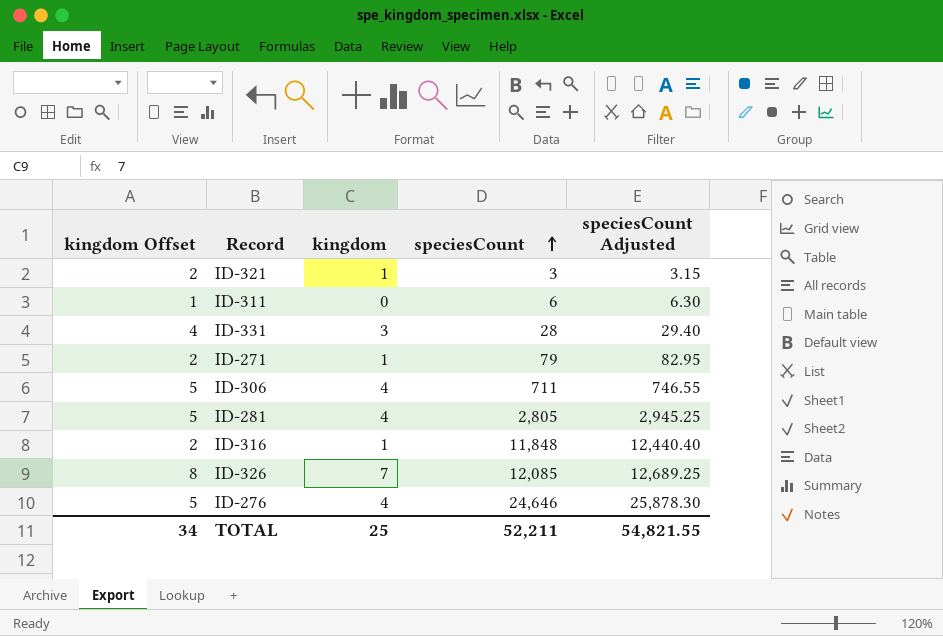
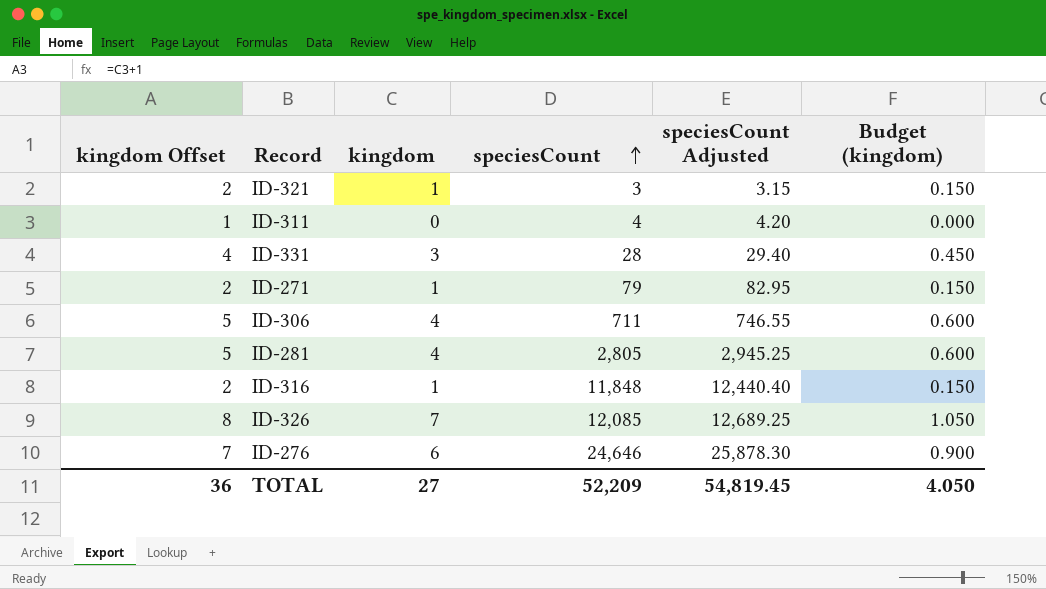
column Budget (kingdom) | formula: none -> [kingdom] * 0.15
ID-311 | speciesCount: 6 -> 4
ID-311 | speciesCount Adjusted: 6.30 -> 4.20
ID-276 | kingdom Offset: 5 -> 7
ID-276 | kingdom: 4 -> 6
TOTAL | kingdom Offset: 34 -> 36
TOTAL | kingdom: 25 -> 27
TOTAL | speciesCount: 52,211 -> 52,209
TOTAL | speciesCount Adjusted: 54,821.55 -> 54,819.45

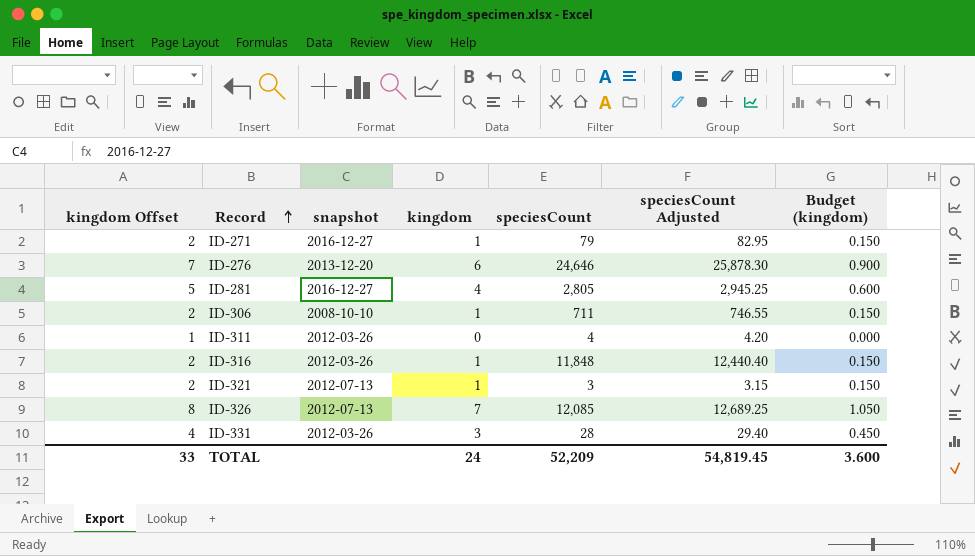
row order: speciesCount ascending -> Record ascending
column snapshot | position: none -> 3
ID-306 | kingdom Offset: 5 -> 2
ID-306 | kingdom: 4 -> 1
ID-306 | Budget (kingdom): 0.600 -> 0.150
TOTAL | kingdom Offset: 36 -> 33
TOTAL | kingdom: 27 -> 24
TOTAL | Budget (kingdom): 4.050 -> 3.600

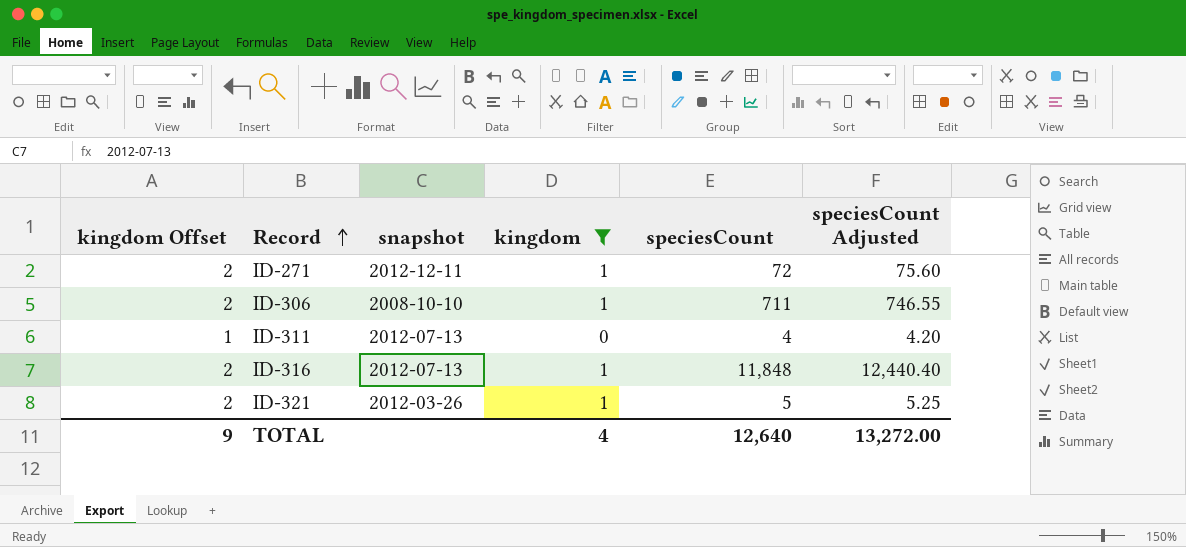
filter: none -> kingdom <= 1
column Budget (kingdom) | formula: [kingdom] * 0.15 -> none
ID-271 | snapshot: 2016-12-27 -> 2012-12-11
ID-271 | speciesCount: 79 -> 72
ID-271 | speciesCount Adjusted: 82.95 -> 75.60
ID-311 | snapshot: 2012-03-26 -> 2012-07-13
ID-316 | snapshot: 2012-03-26 -> 2012-07-13
ID-321 | snapshot: 2012-07-13 -> 2012-03-26
ID-321 | speciesCount: 3 -> 5
ID-321 | speciesCount Adjusted: 3.15 -> 5.25
TOTAL | kingdom Offset: 33 -> 9
TOTAL | kingdom: 24 -> 4
TOTAL | speciesCount: 52,209 -> 12,640
TOTAL | speciesCount Adjusted: 54,819.45 -> 13,272.00

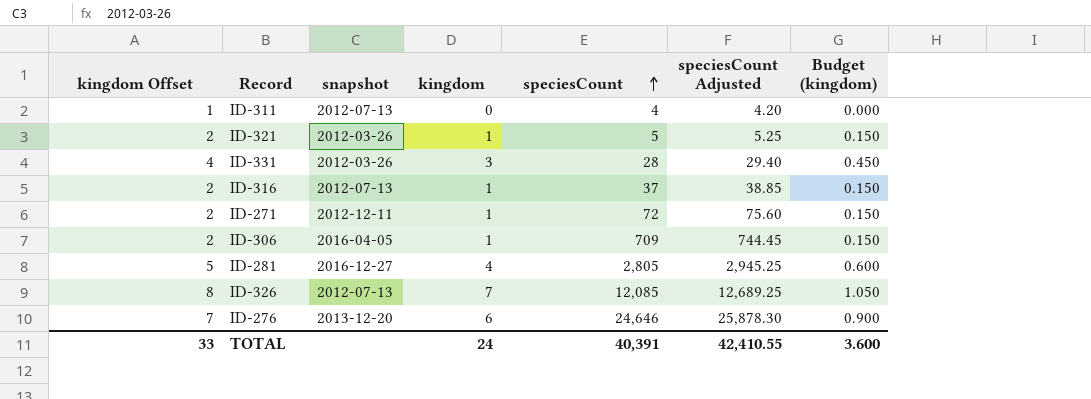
filter: kingdom <= 1 -> none
row order: Record ascending -> speciesCount ascending
column Budget (kingdom) | formula: none -> [kingdom] * 0.15
ID-316 | speciesCount: 11,848 -> 37
ID-316 | speciesCount Adjusted: 12,440.40 -> 38.85
ID-306 | snapshot: 2008-10-10 -> 2016-04-05
ID-306 | speciesCount: 711 -> 709
ID-306 | speciesCount Adjusted: 746.55 -> 744.45
TOTAL | kingdom Offset: 9 -> 33
TOTAL | kingdom: 4 -> 24
TOTAL | speciesCount: 12,640 -> 40,391
TOTAL | speciesCount Adjusted: 13,272.00 -> 42,410.55

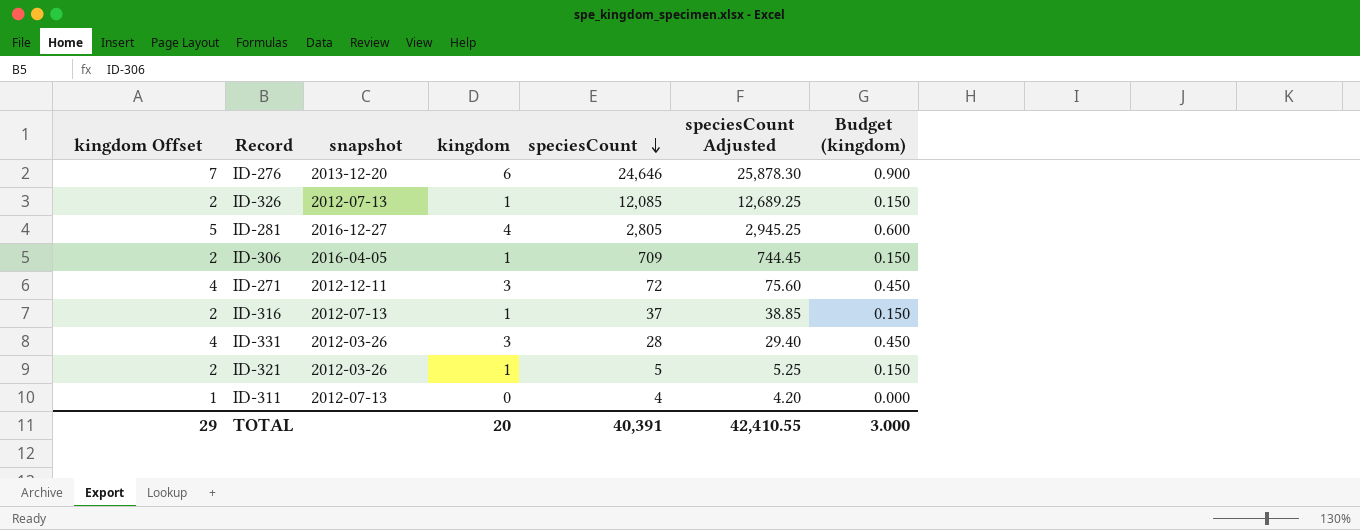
row order: speciesCount ascending -> speciesCount descending
ID-326 | kingdom Offset: 8 -> 2
ID-326 | kingdom: 7 -> 1
ID-326 | Budget (kingdom): 1.050 -> 0.150
ID-271 | kingdom Offset: 2 -> 4
ID-271 | kingdom: 1 -> 3
ID-271 | Budget (kingdom): 0.150 -> 0.450
TOTAL | kingdom Offset: 33 -> 29
TOTAL | kingdom: 24 -> 20
TOTAL | Budget (kingdom): 3.600 -> 3.000

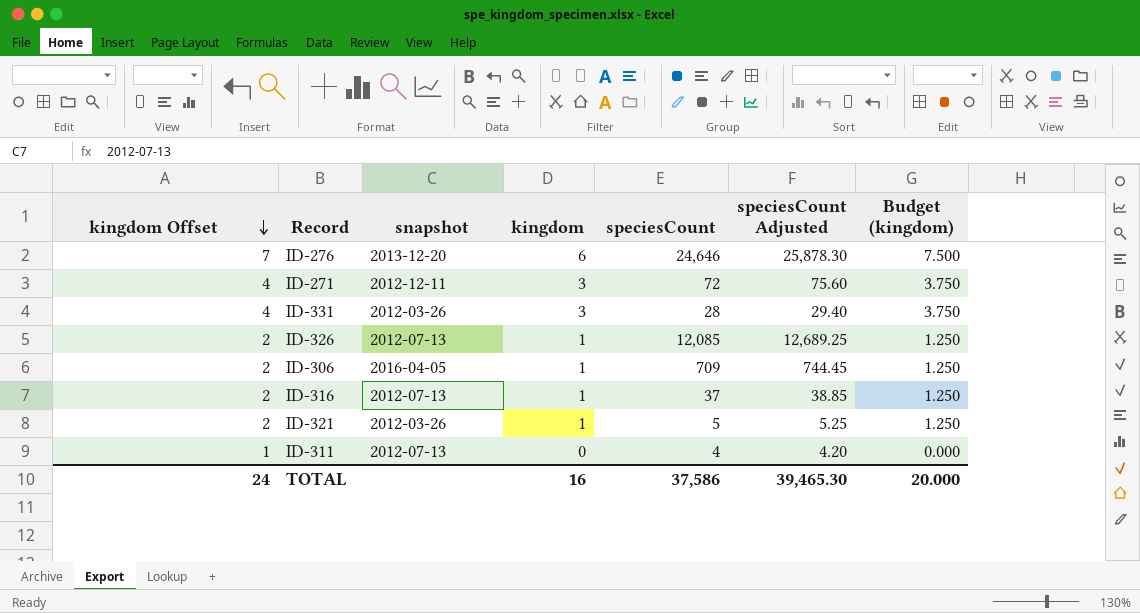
row order: speciesCount descending -> kingdom Offset descending
column Budget (kingdom) | formula: [kingdom] * 0.15 -> [kingdom] * 1.25
row ID-281: 5 | 2016-12-27 | 4 | 2,805 | 2,945.25 | 0.600 -> none
TOTAL | kingdom Offset: 29 -> 24
TOTAL | kingdom: 20 -> 16
TOTAL | speciesCount: 40,391 -> 37,586
TOTAL | speciesCount Adjusted: 42,410.55 -> 39,465.30
TOTAL | Budget (kingdom): 3.000 -> 20.000

